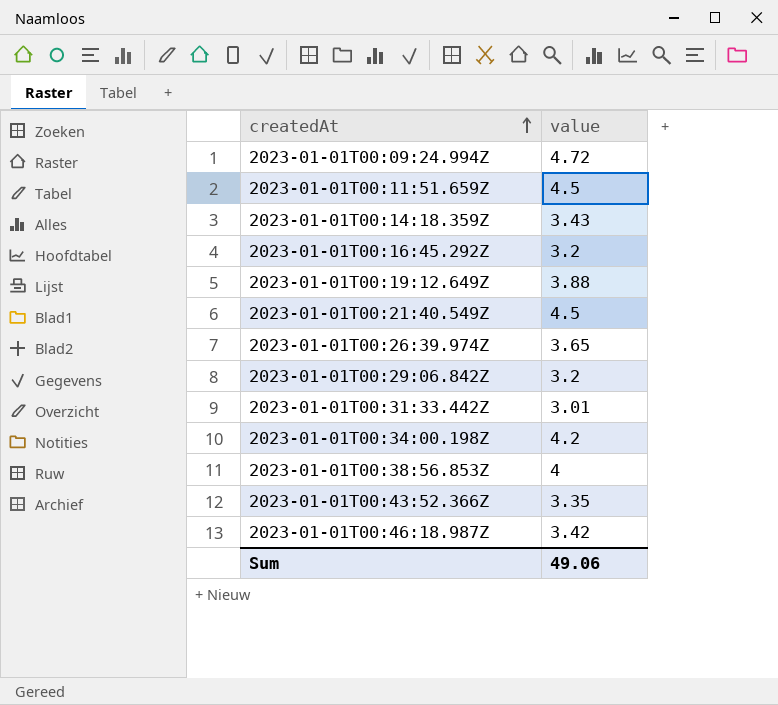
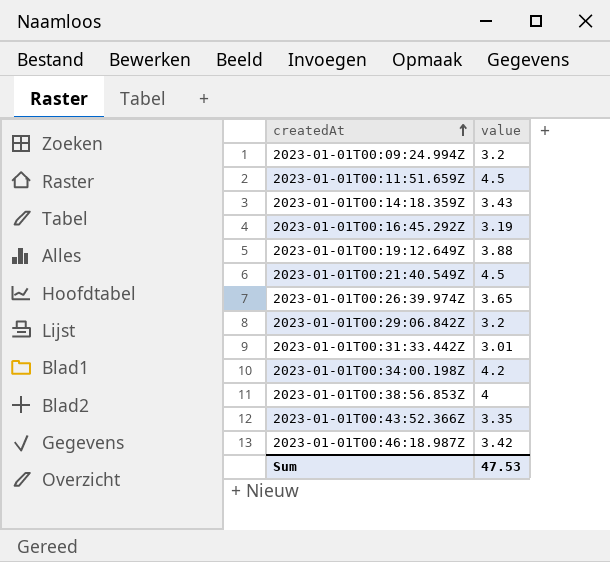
2023-01-01T00:09:24.994Z | value: 4.72 -> 3.2
2023-01-01T00:16:45.292Z | value: 3.2 -> 3.19
Sum | value: 49.06 -> 47.53

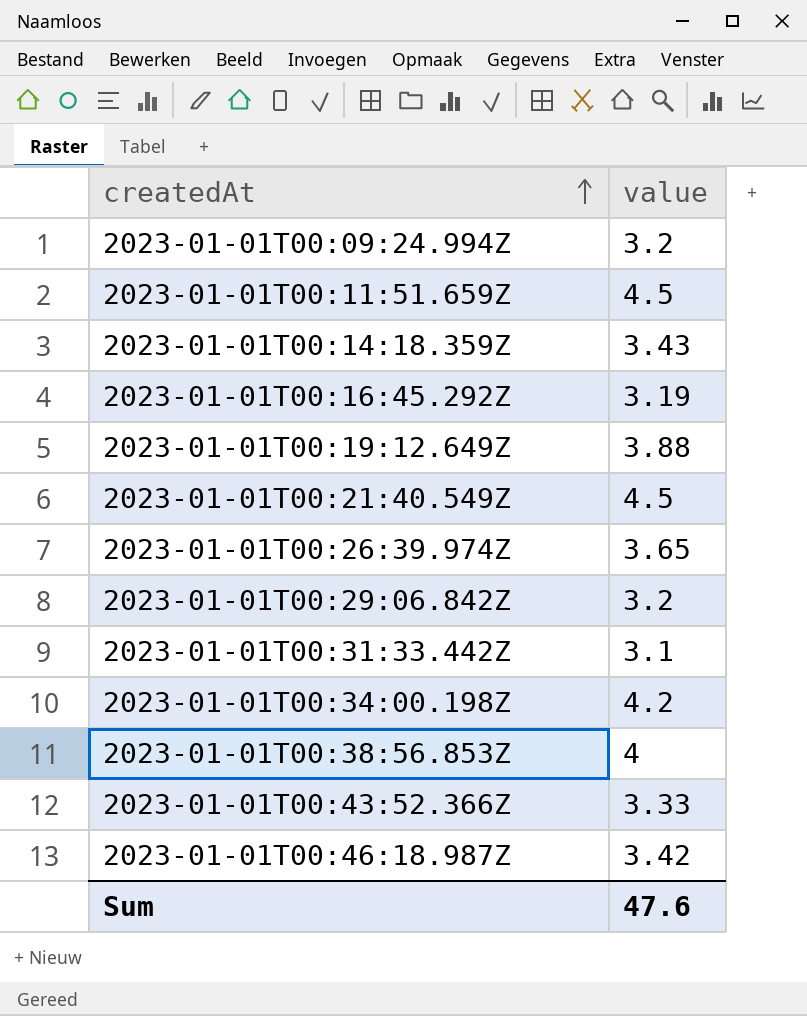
2023-01-01T00:31:33.442Z | value: 3.01 -> 3.1
2023-01-01T00:43:52.366Z | value: 3.35 -> 3.33
Sum | value: 47.53 -> 47.6

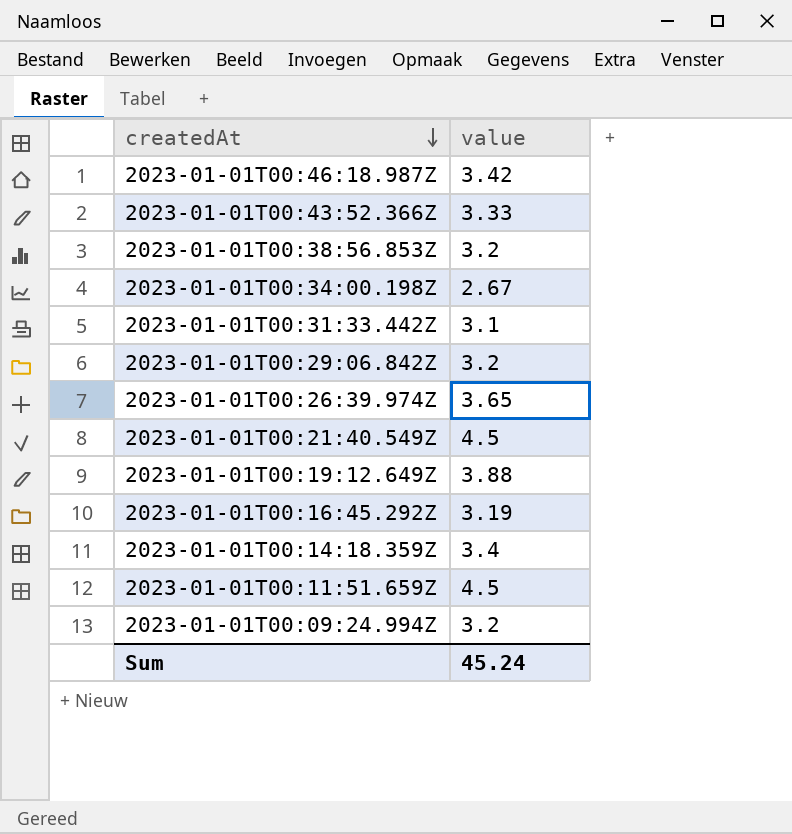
row order: createdAt ascending -> createdAt descending
2023-01-01T00:38:56.853Z | value: 4 -> 3.2
2023-01-01T00:34:00.198Z | value: 4.2 -> 2.67
2023-01-01T00:14:18.359Z | value: 3.43 -> 3.4
Sum | value: 47.6 -> 45.24

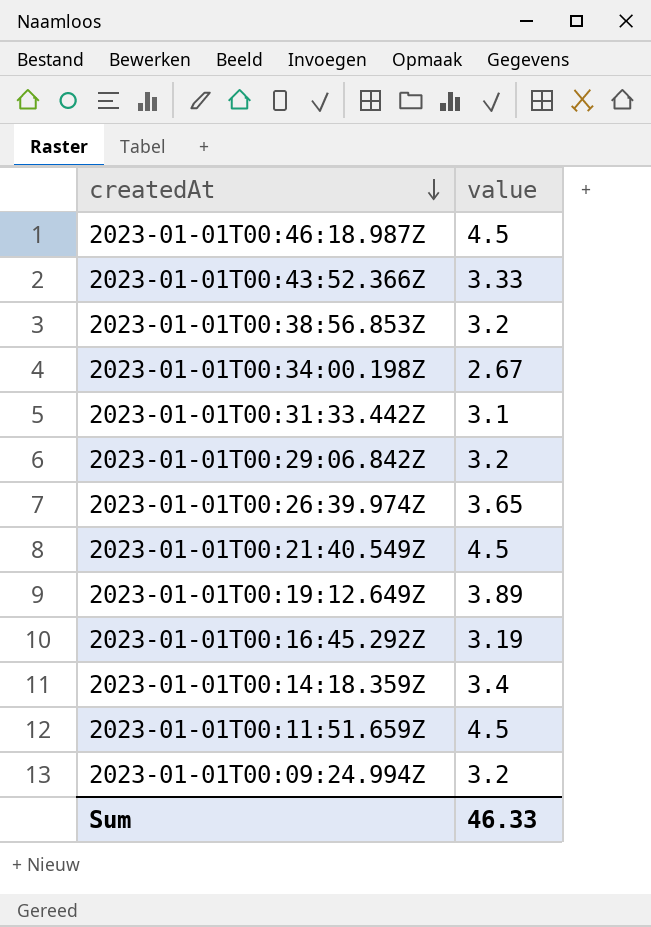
2023-01-01T00:46:18.987Z | value: 3.42 -> 4.5
2023-01-01T00:19:12.649Z | value: 3.88 -> 3.89
Sum | value: 45.24 -> 46.33

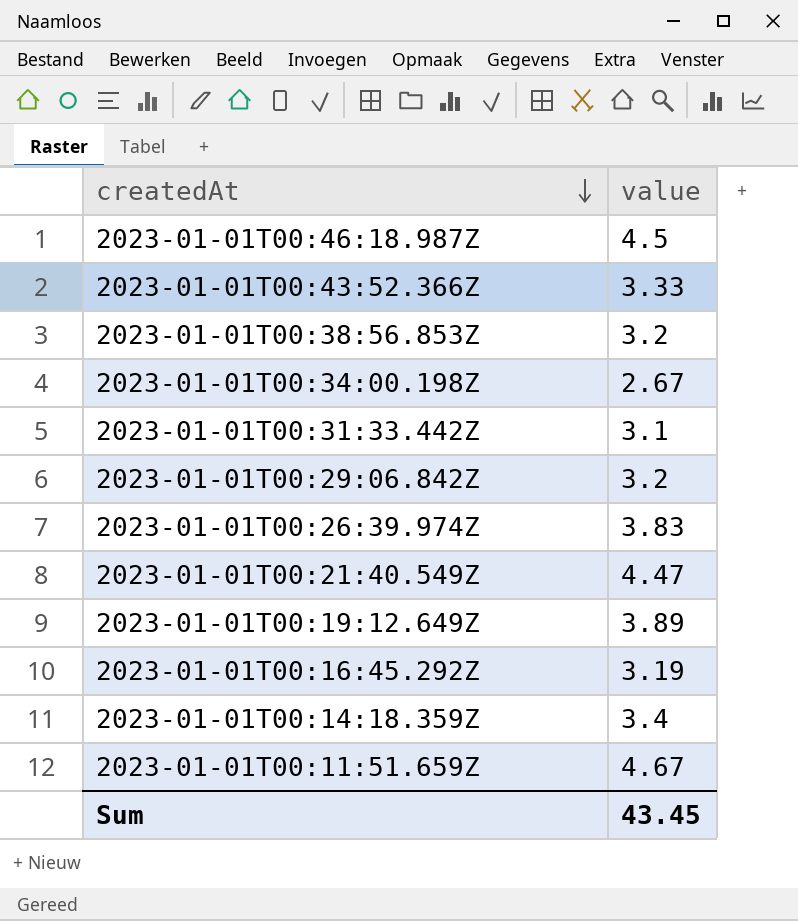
row 2023-01-01T00:09:24.994Z: 3.2 -> none
2023-01-01T00:26:39.974Z | value: 3.65 -> 3.83
2023-01-01T00:21:40.549Z | value: 4.5 -> 4.47
2023-01-01T00:11:51.659Z | value: 4.5 -> 4.67
Sum | value: 46.33 -> 43.45

